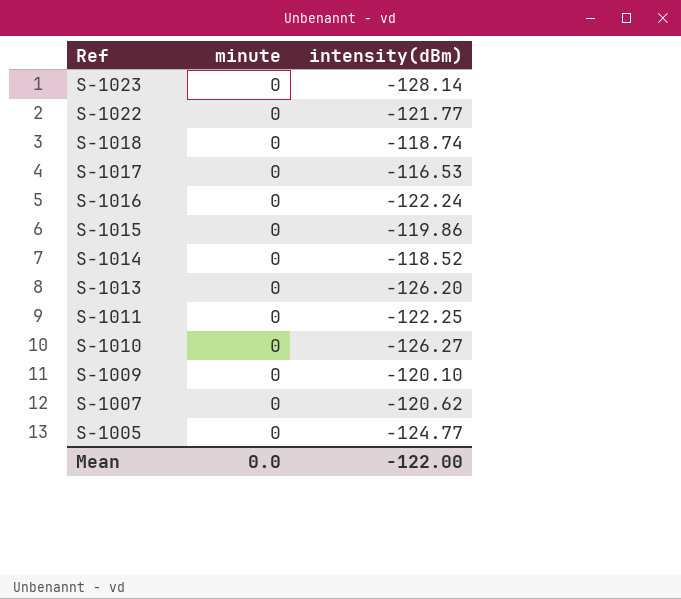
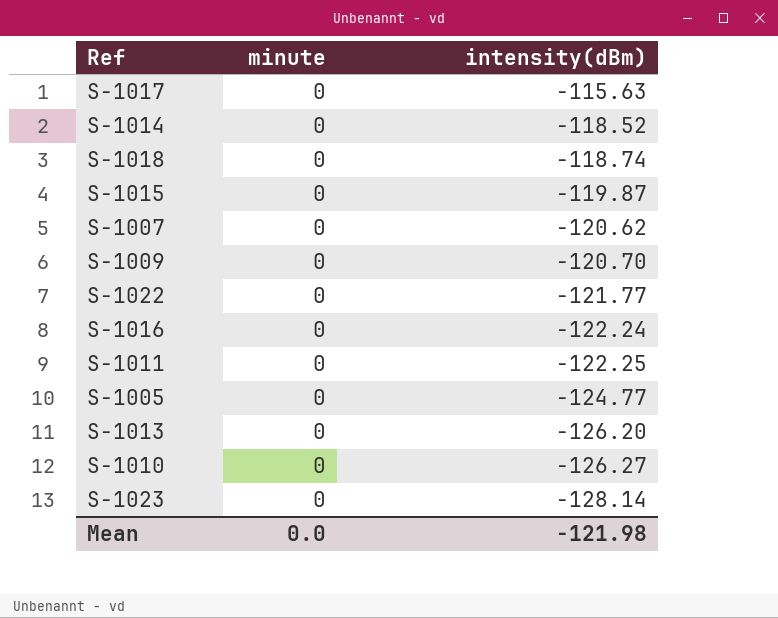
row order: Ref descending -> intensity(dBm) descending
S-1017 | intensity(dBm): -116.53 -> -115.63
S-1015 | intensity(dBm): -119.86 -> -119.87
S-1009 | intensity(dBm): -120.10 -> -120.70
Mean | intensity(dBm): -122.00 -> -121.98

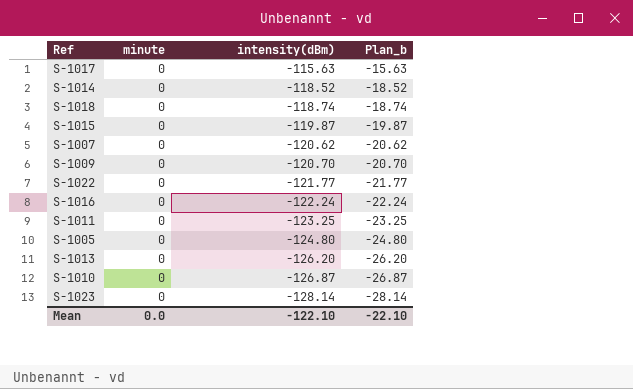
column Plan_b | formula: none -> [intensity(dBm)] + 100
S-1011 | intensity(dBm): -122.25 -> -123.25
S-1005 | intensity(dBm): -124.77 -> -124.80
S-1010 | intensity(dBm): -126.27 -> -126.87
Mean | intensity(dBm): -121.98 -> -122.10

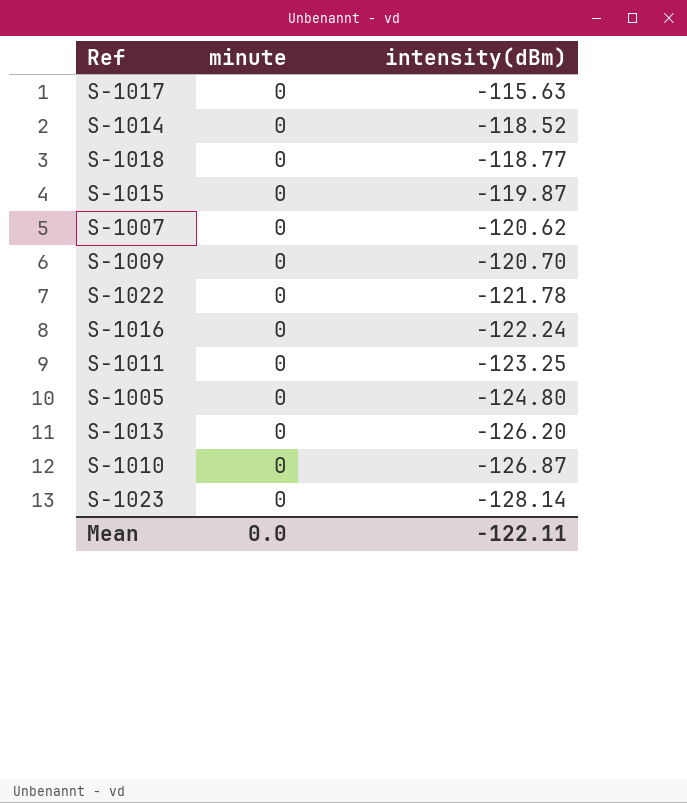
column Plan_b | formula: [intensity(dBm)] + 100 -> none
S-1018 | intensity(dBm): -118.74 -> -118.77
S-1022 | intensity(dBm): -121.77 -> -121.78
Mean | intensity(dBm): -122.10 -> -122.11

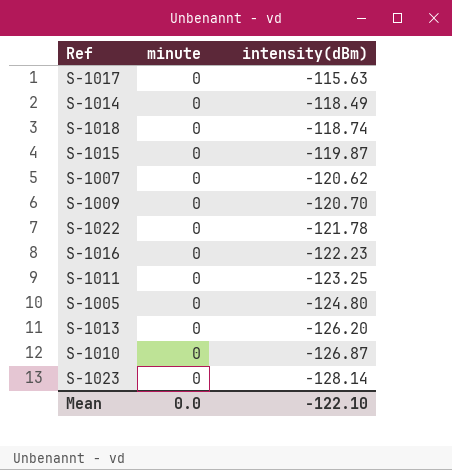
S-1014 | intensity(dBm): -118.52 -> -118.49
S-1018 | intensity(dBm): -118.77 -> -118.74
S-1016 | intensity(dBm): -122.24 -> -122.23
Mean | intensity(dBm): -122.11 -> -122.10

